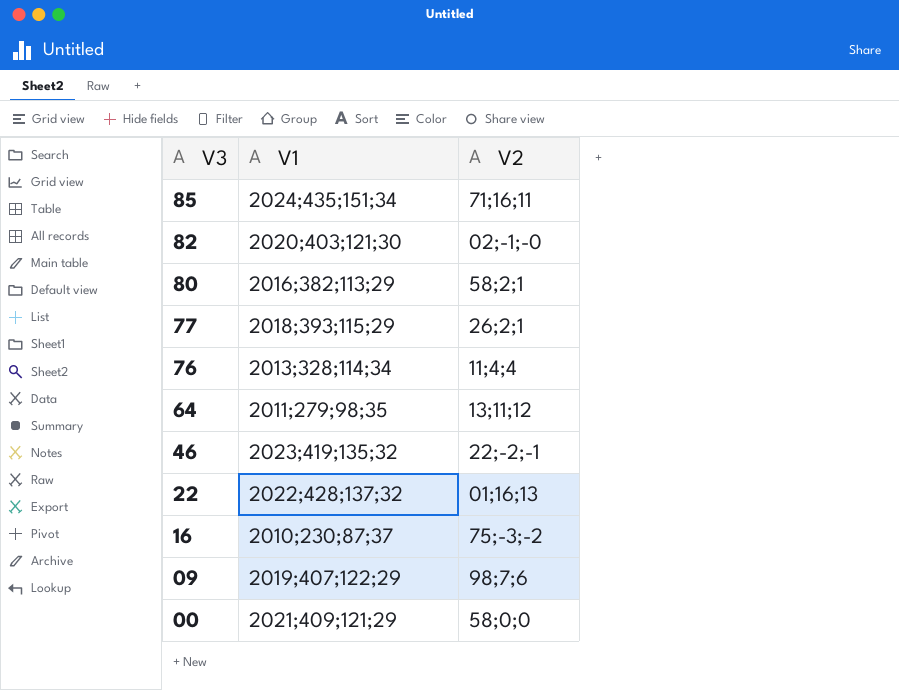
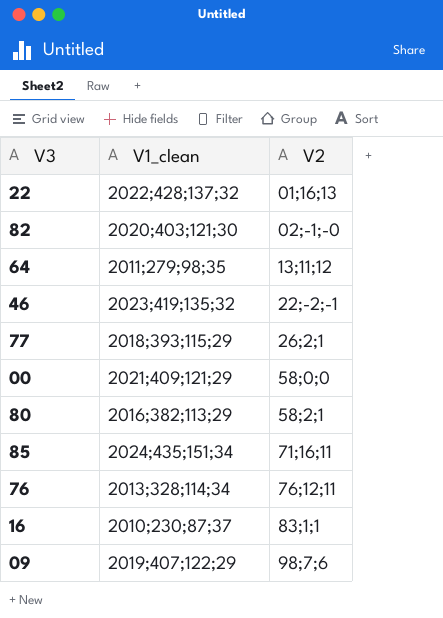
row order: V3 descending -> V2 ascending
column name: V1 -> V1_clean
76 | V2: 11;4;4 -> 76;12;11
16 | V2: 75;-3;-2 -> 83;1;1

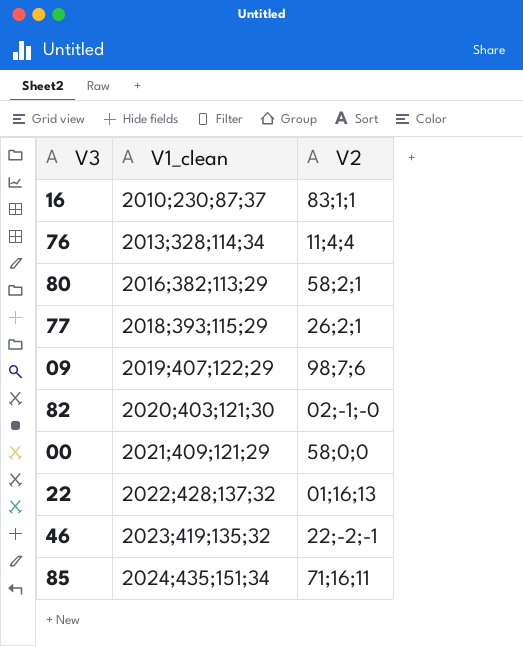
row order: V2 ascending -> V1_clean ascending
row 64: 2011;279;98;35 | 13;11;12 -> none
76 | V2: 76;12;11 -> 11;4;4

